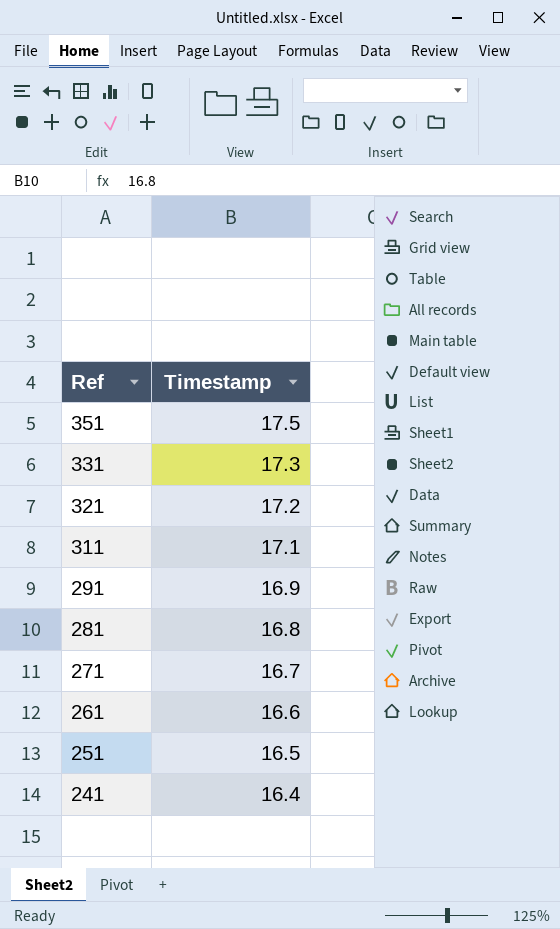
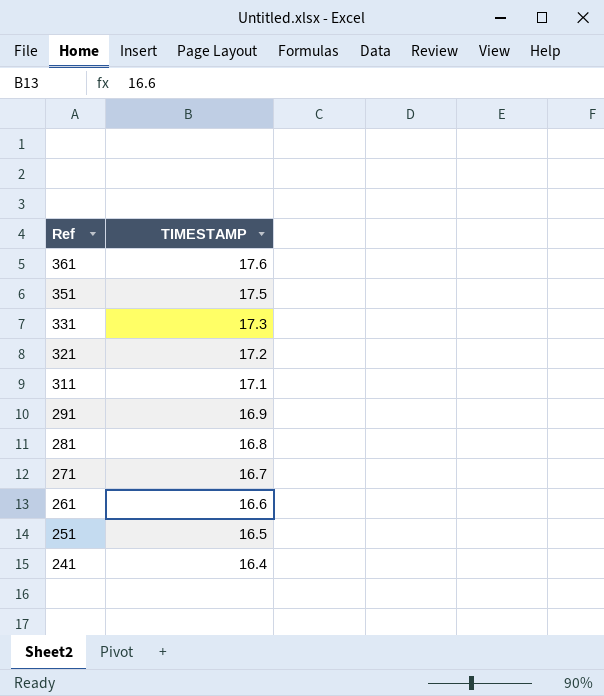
column name: Timestamp -> TIMESTAMP
row 361: none -> 17.6

